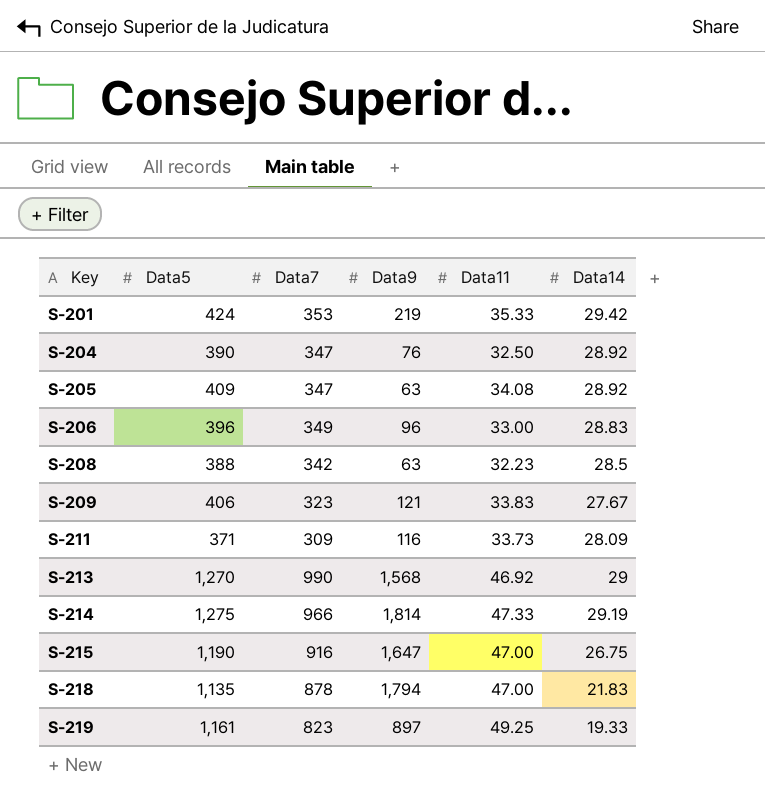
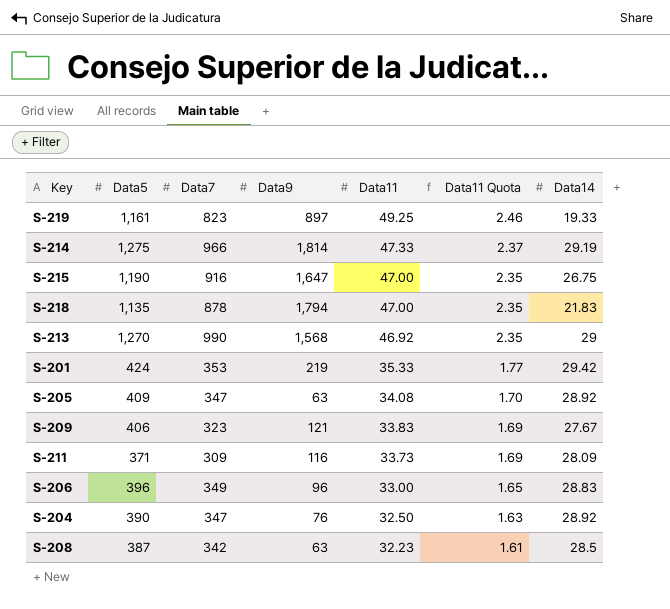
row order: Key ascending -> Data11 descending
column Data11 Quota | formula: none -> [Data11] * 0.05
S-208 | Data5: 388 -> 387

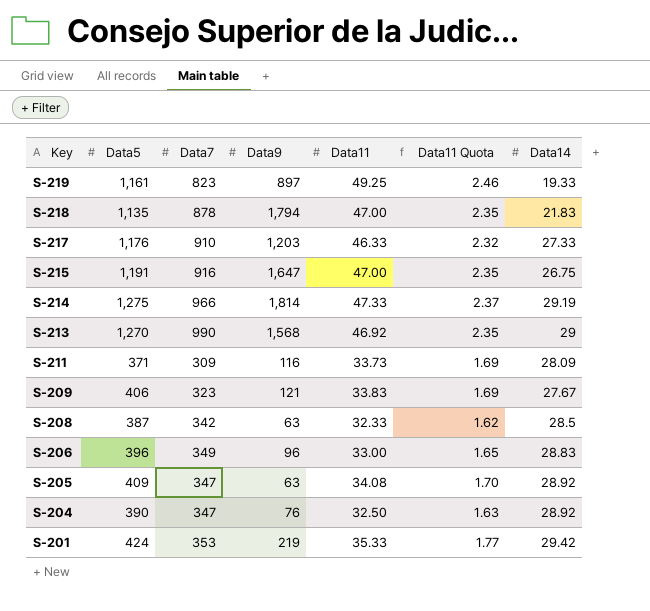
row order: Data11 descending -> Key descending
row S-217: none -> 1,176 | 910 | 1,203 | 46.33 | 2.32 | 27.33
S-215 | Data5: 1,190 -> 1,191
S-208 | Data11: 32.23 -> 32.33
S-208 | Data11 Quota: 1.61 -> 1.62

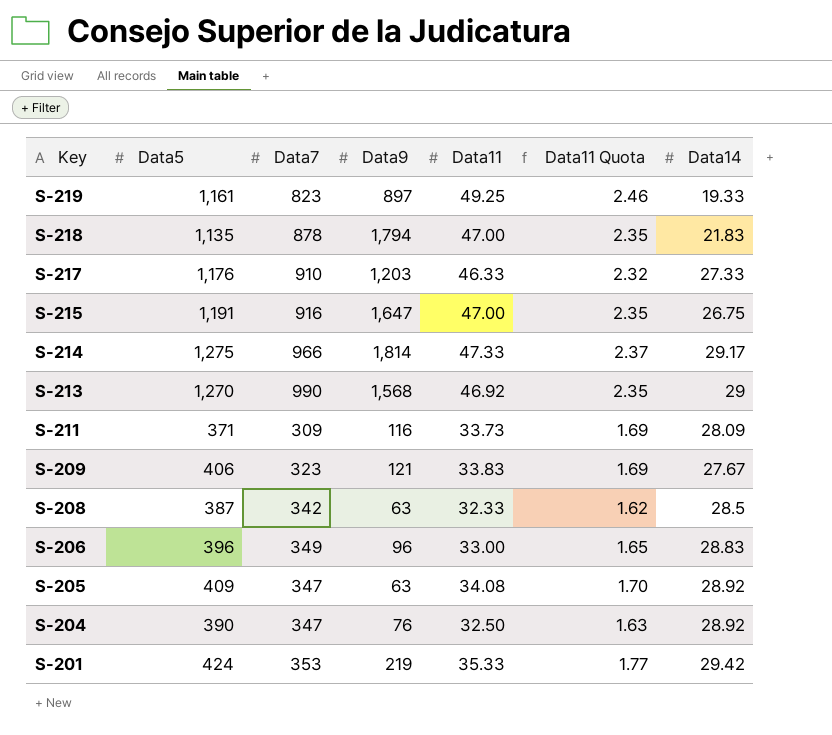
S-214 | Data14: 29.19 -> 29.17

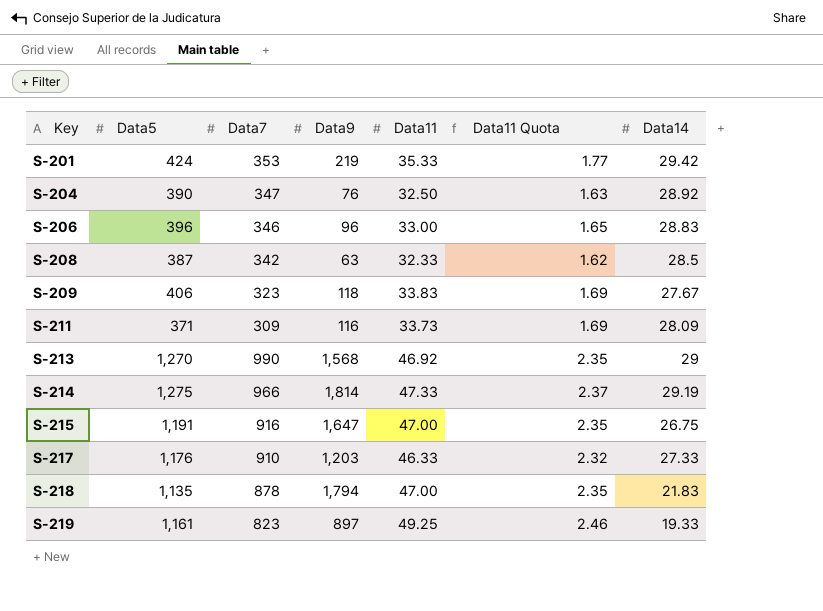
row order: Key descending -> Key ascending
row S-205: 409 | 347 | 63 | 34.08 | 1.70 | 28.92 -> none
S-206 | Data7: 349 -> 346
S-209 | Data9: 121 -> 118
S-214 | Data14: 29.17 -> 29.19

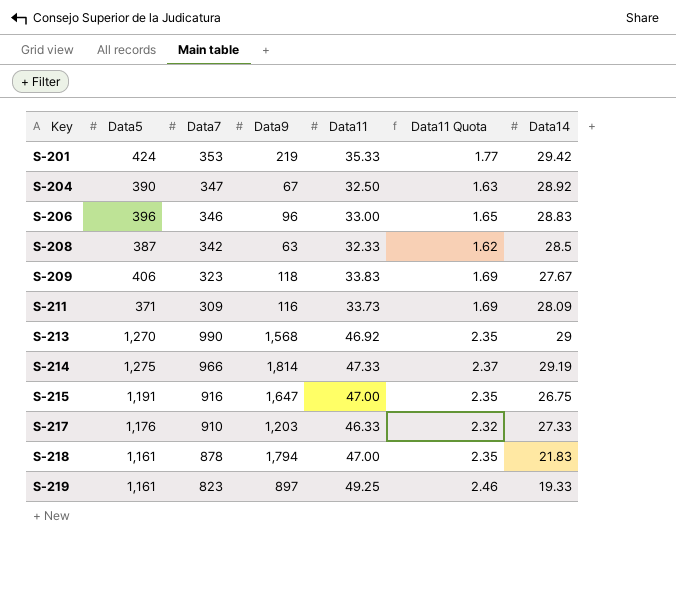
S-204 | Data9: 76 -> 67
S-218 | Data5: 1,135 -> 1,161

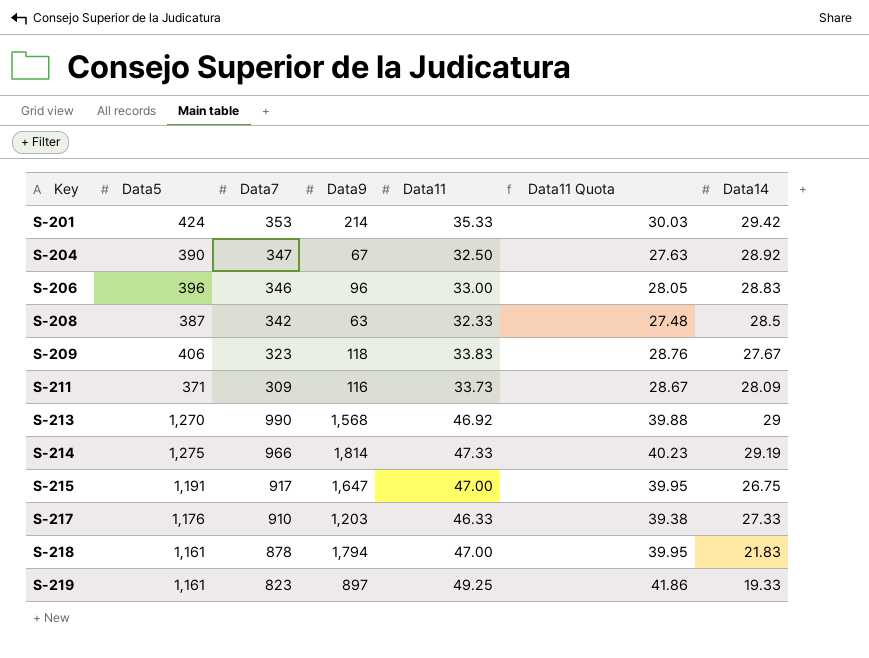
column Data11 Quota | formula: [Data11] * 0.05 -> [Data11] * 0.85
S-201 | Data9: 219 -> 214
S-215 | Data7: 916 -> 917

